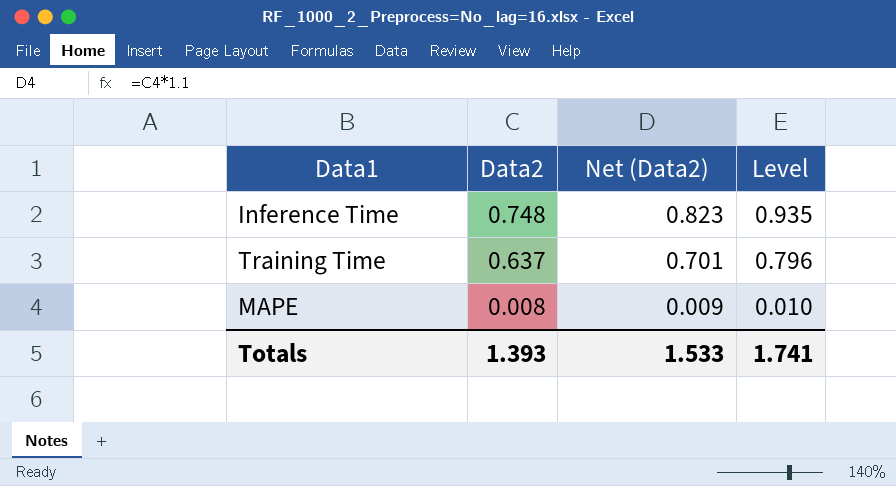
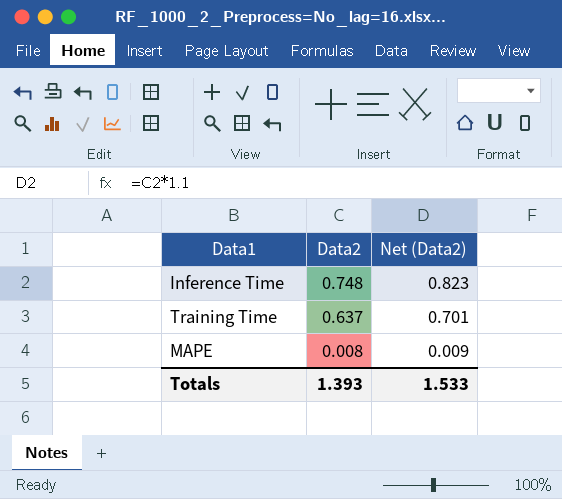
column Level | formula: [Data2] * 1.25 -> none

